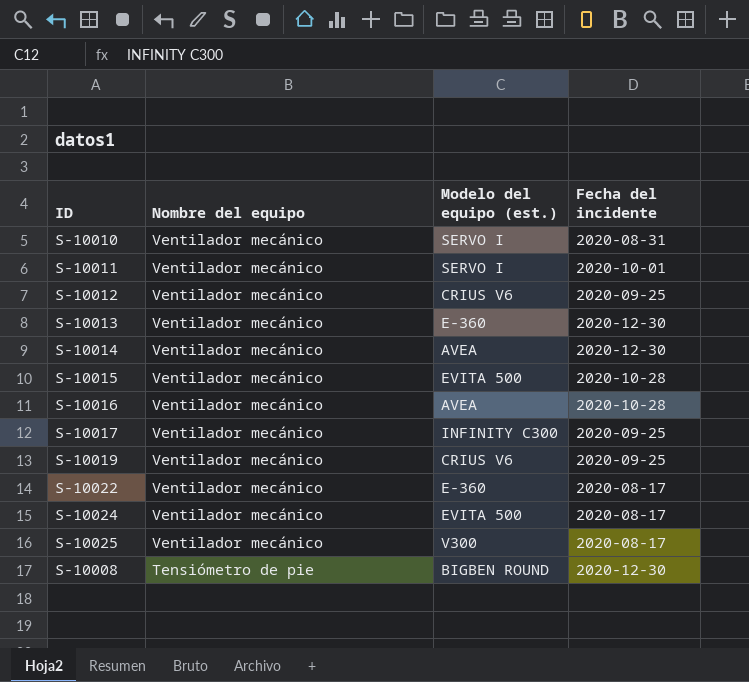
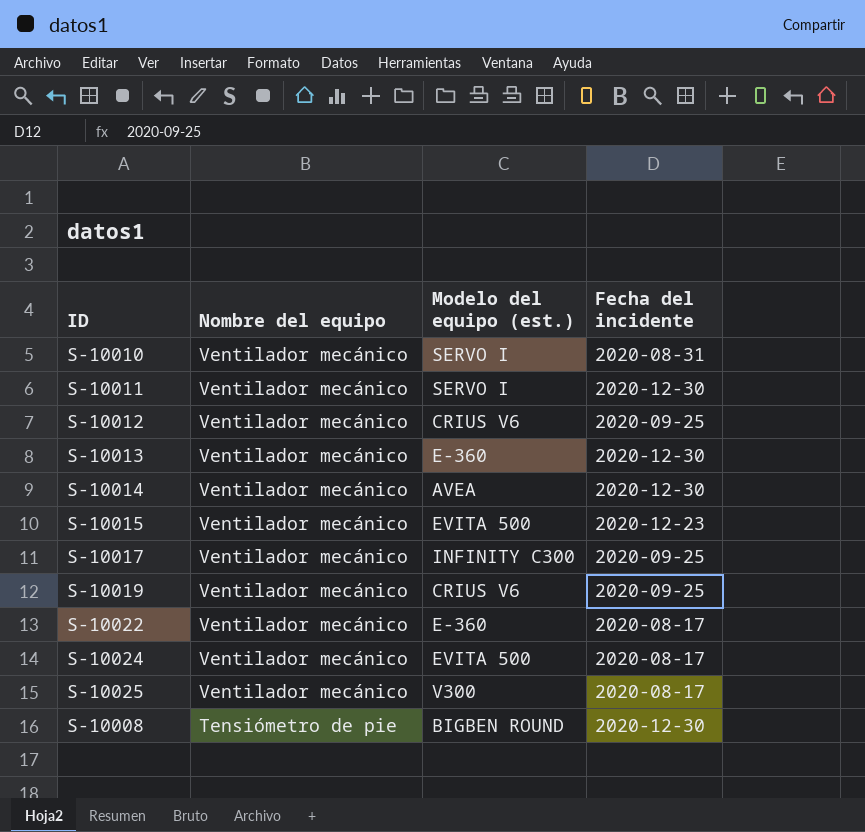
row S-10016: Ventilador mecánico | AVEA | 2020-10-28 -> none
S-10011 | Fecha del incidente: 2020-10-01 -> 2020-12-30
S-10015 | Fecha del incidente: 2020-10-28 -> 2020-12-23

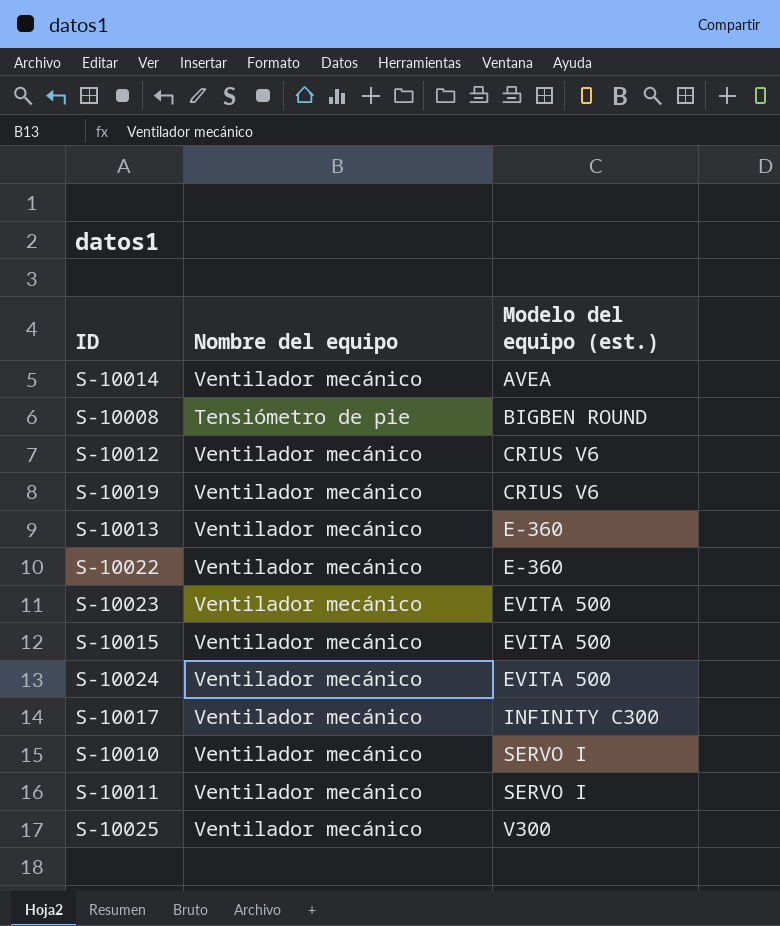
row order: Nombre del equipo descending -> Modelo del equipo (est.) ascending
column Fecha del incidente | position: 4 -> none
row S-10023: none -> Ventilador mecánico | EVITA 500

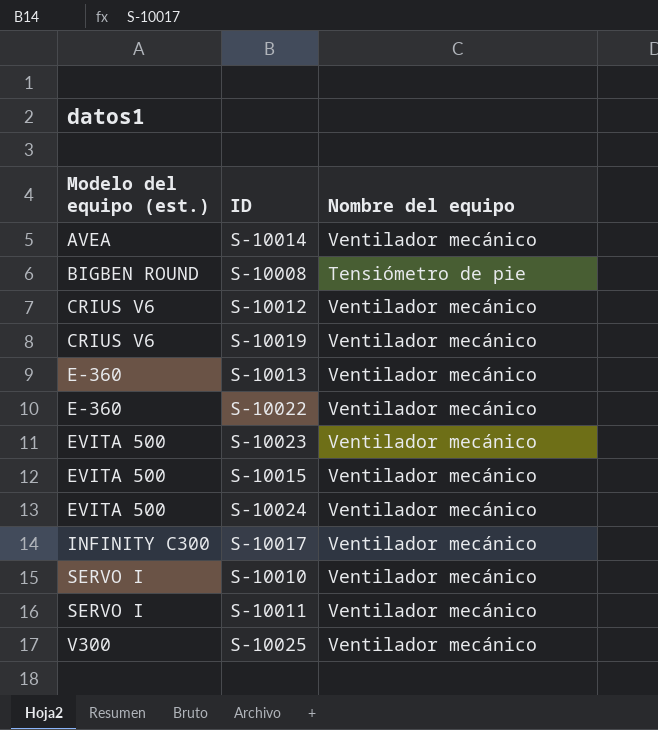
column Modelo del equipo (est.) | position: 3 -> 1

